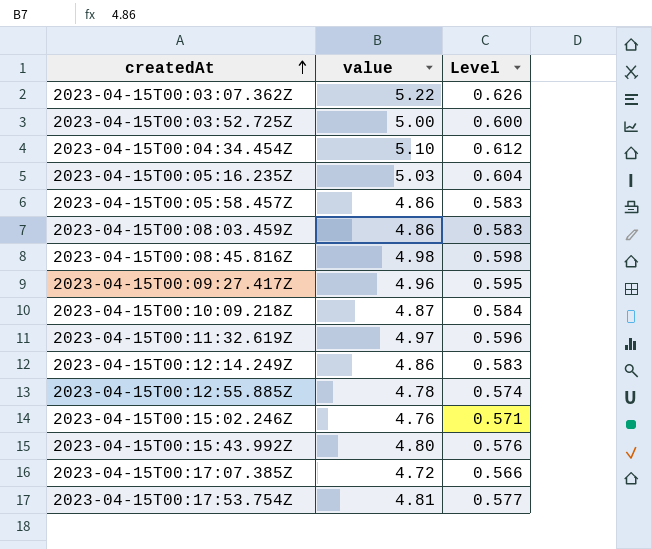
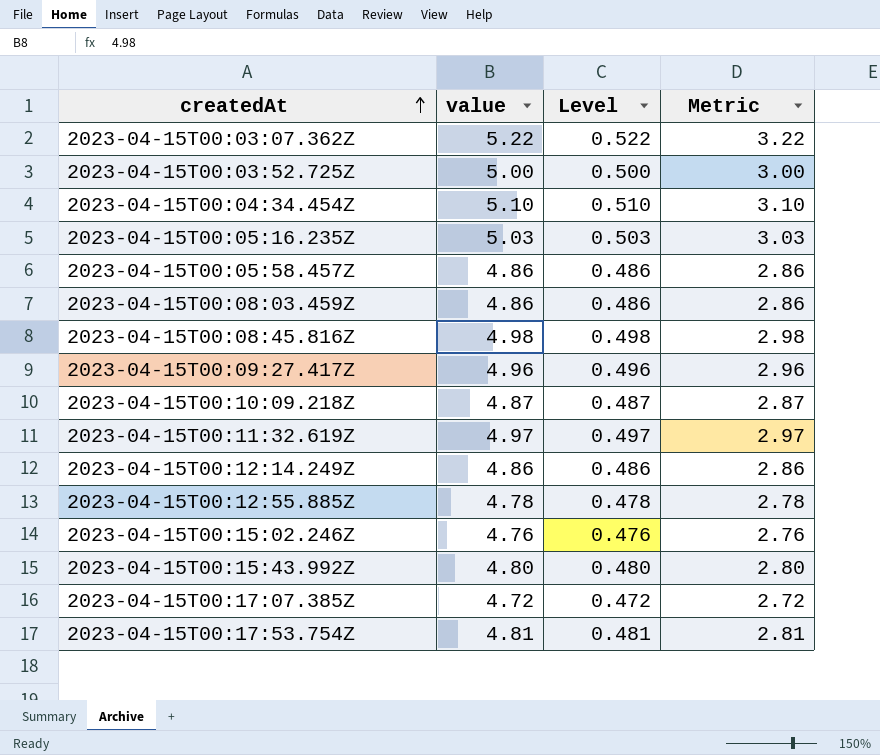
column Level | formula: [value] * 0.12 -> [value] * 0.1
column Metric | formula: none -> [value] - 2

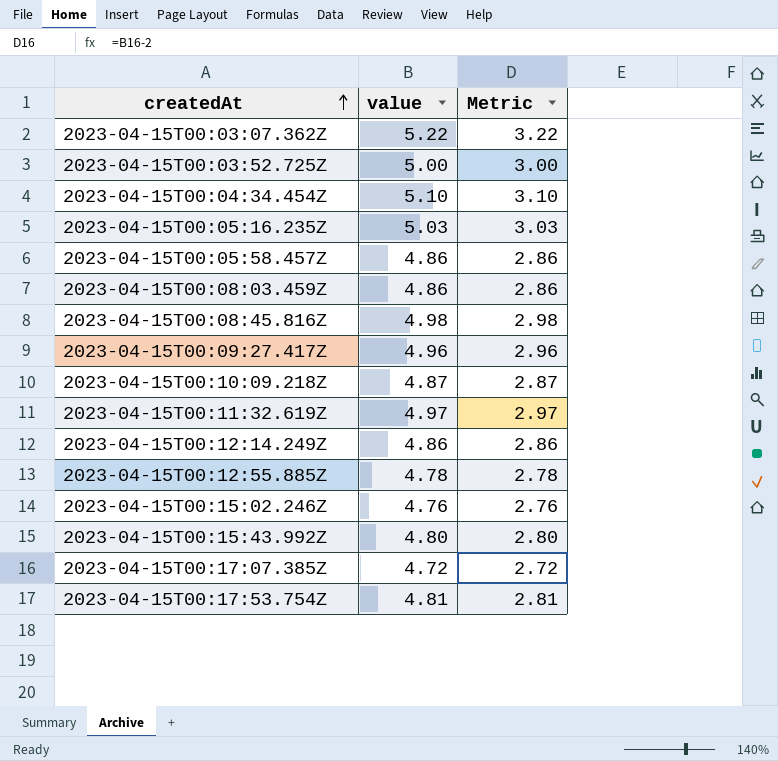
column Level | formula: [value] * 0.1 -> none

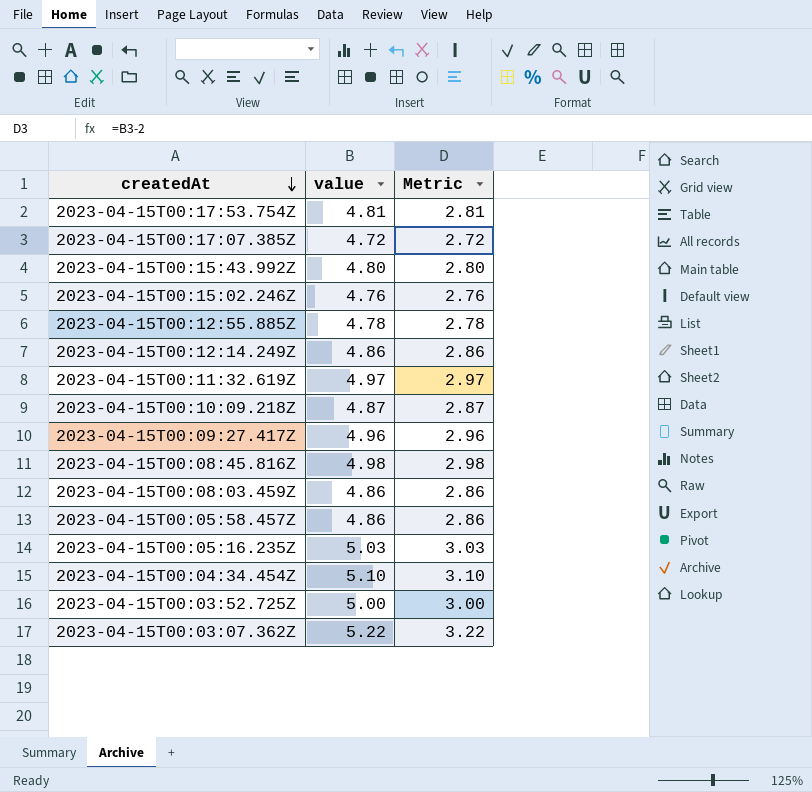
row order: createdAt ascending -> createdAt descending

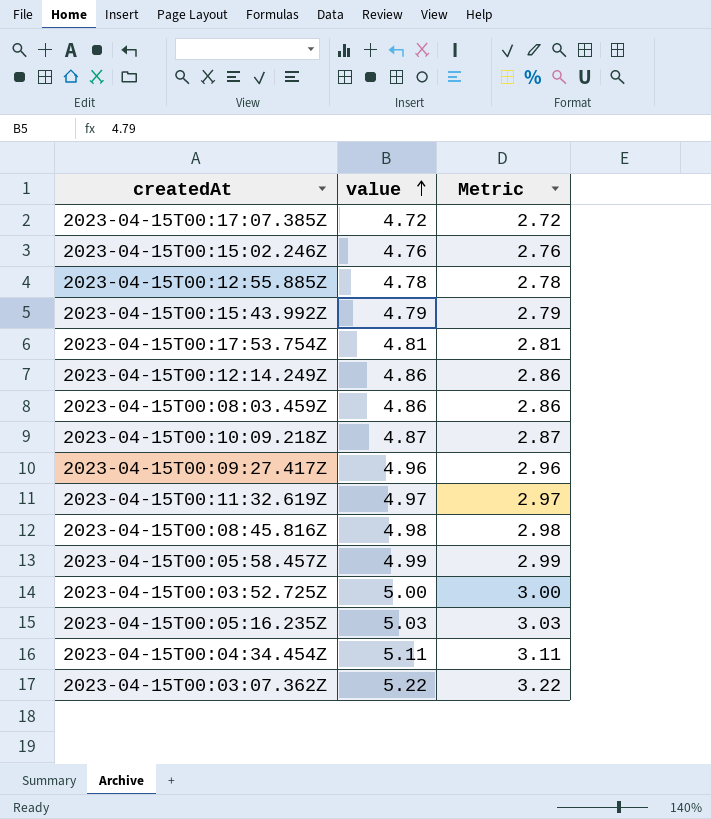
row order: createdAt descending -> value ascending
2023-04-15T00:15:43.992Z | value: 4.80 -> 4.79
2023-04-15T00:15:43.992Z | Metric: 2.80 -> 2.79
2023-04-15T00:05:58.457Z | value: 4.86 -> 4.99
2023-04-15T00:05:58.457Z | Metric: 2.86 -> 2.99
2023-04-15T00:04:34.454Z | value: 5.10 -> 5.11
2023-04-15T00:04:34.454Z | Metric: 3.10 -> 3.11

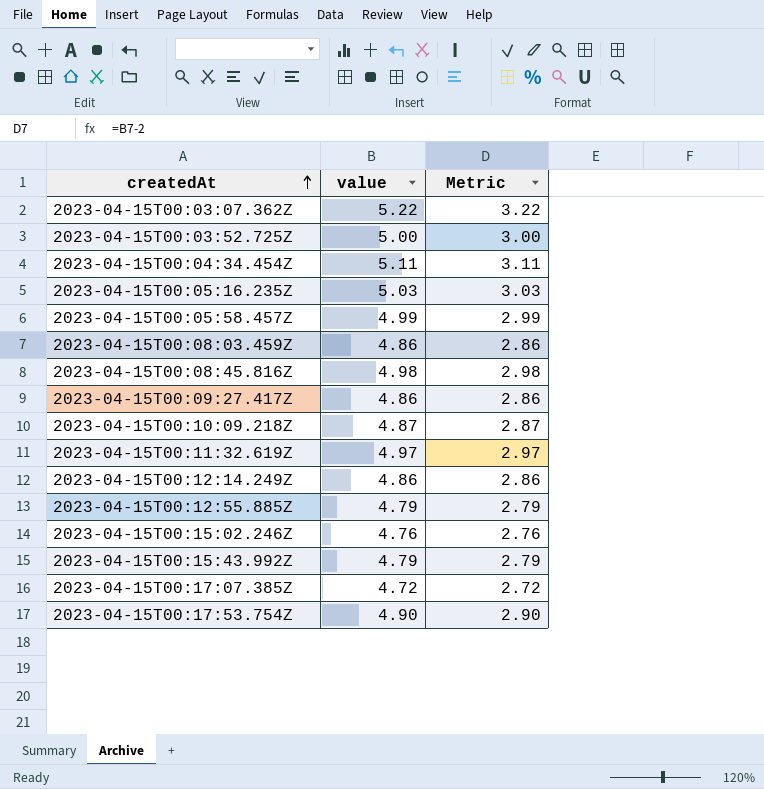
row order: value ascending -> createdAt ascending
2023-04-15T00:09:27.417Z | value: 4.96 -> 4.86
2023-04-15T00:09:27.417Z | Metric: 2.96 -> 2.86
2023-04-15T00:12:55.885Z | value: 4.78 -> 4.79
2023-04-15T00:12:55.885Z | Metric: 2.78 -> 2.79
2023-04-15T00:17:53.754Z | value: 4.81 -> 4.90
2023-04-15T00:17:53.754Z | Metric: 2.81 -> 2.90

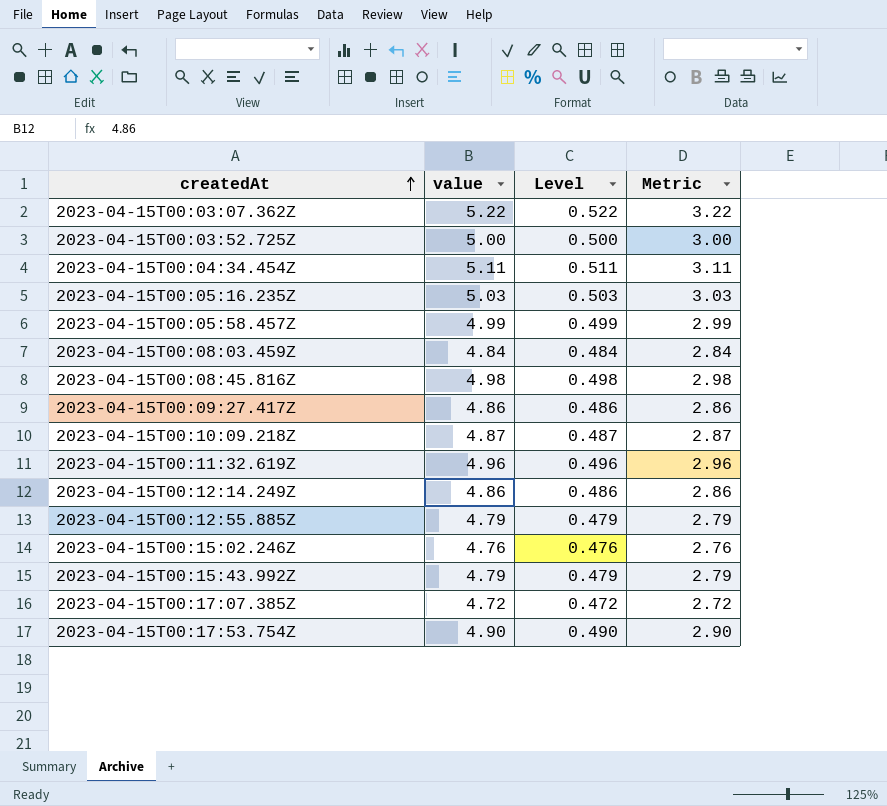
column Level | formula: none -> [value] * 0.1
2023-04-15T00:08:03.459Z | value: 4.86 -> 4.84
2023-04-15T00:08:03.459Z | Metric: 2.86 -> 2.84
2023-04-15T00:11:32.619Z | value: 4.97 -> 4.96
2023-04-15T00:11:32.619Z | Metric: 2.97 -> 2.96

